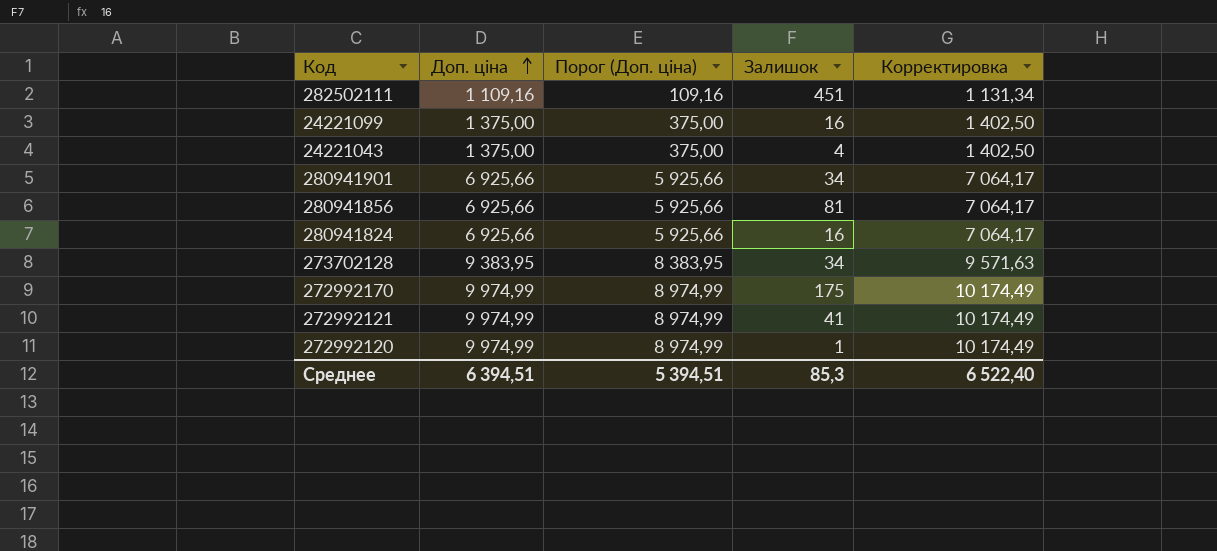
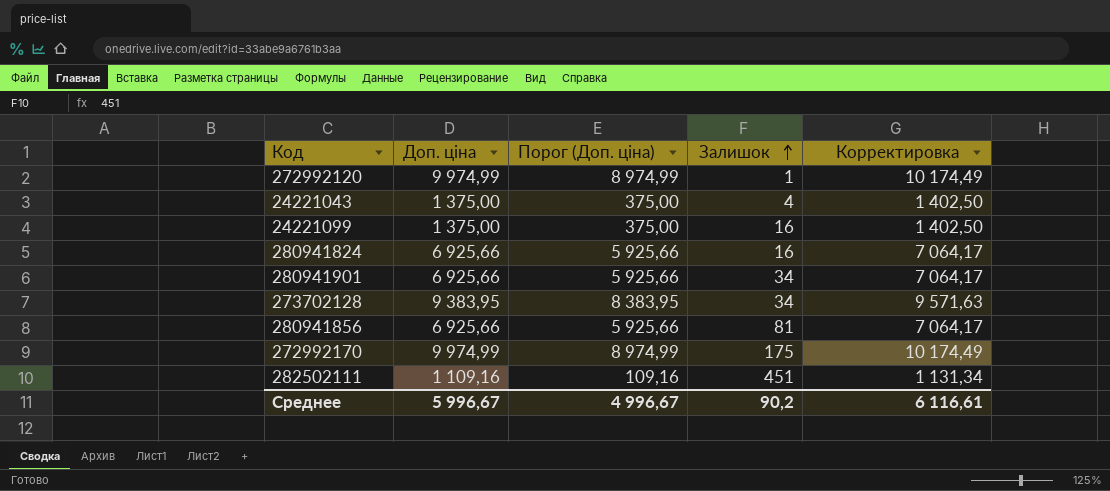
row order: Доп. ціна ascending -> Залишок ascending
row 272992121: 9 974,99 | 8 974,99 | 41 | 10 174,49 -> none
Среднее | Доп. ціна: 6 394,51 -> 5 996,67
Среднее | Порог (Доп. ціна): 5 394,51 -> 4 996,67
Среднее | Залишок: 85,3 -> 90,2
Среднее | Корректировка: 6 522,40 -> 6 116,61

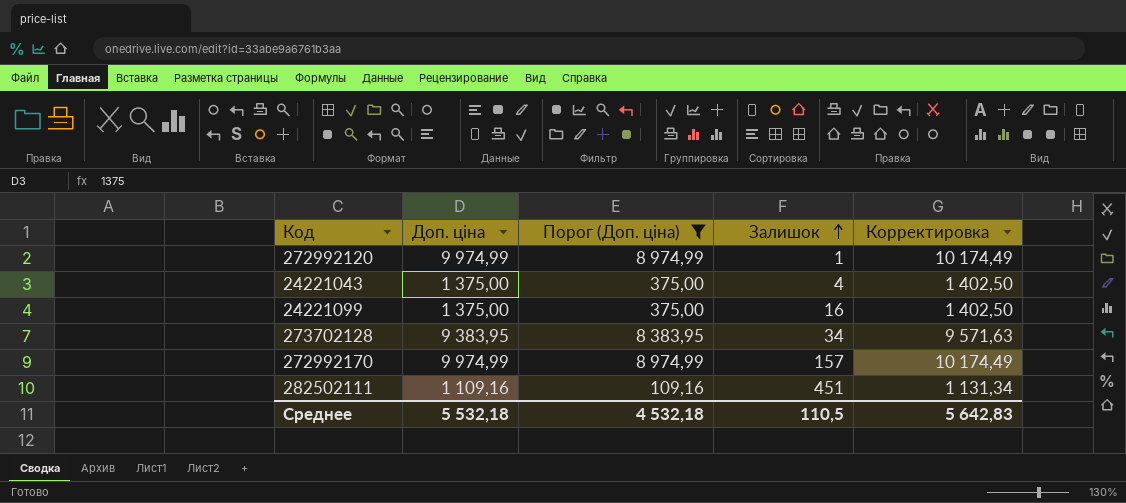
filter: none -> Порог (Доп. ціна) != 5 925,66
272992170 | Залишок: 175 -> 157
Среднее | Доп. ціна: 5 996,67 -> 5 532,18
Среднее | Порог (Доп. ціна): 4 996,67 -> 4 532,18
Среднее | Залишок: 90,2 -> 110,5
Среднее | Корректировка: 6 116,61 -> 5 642,83

